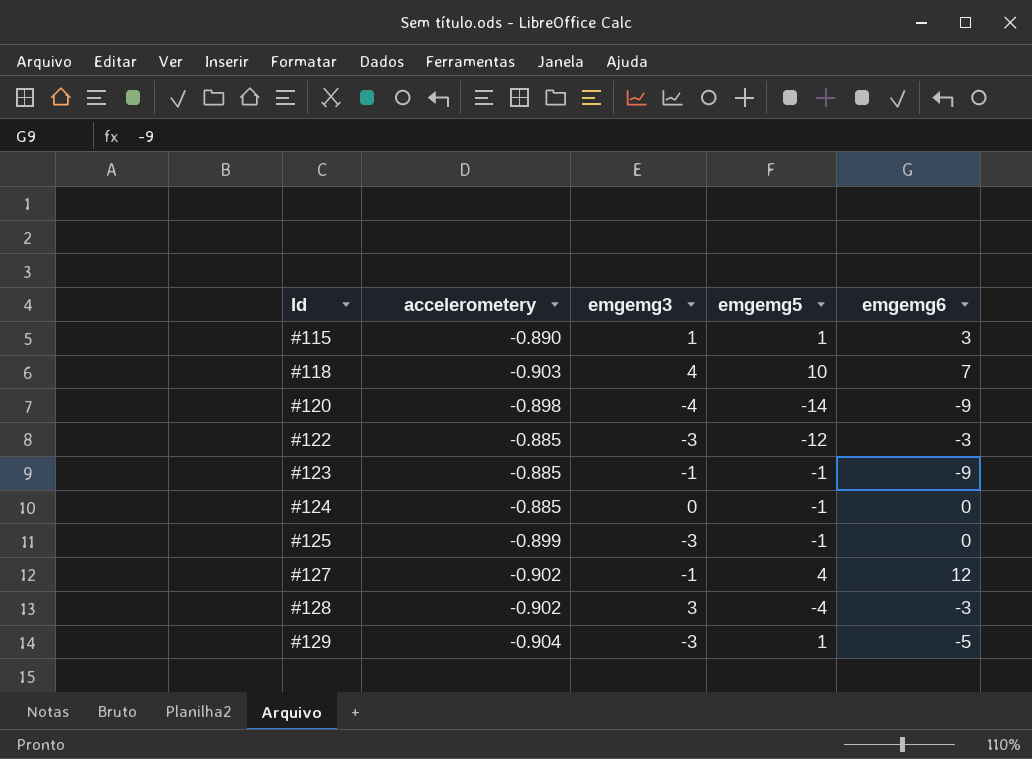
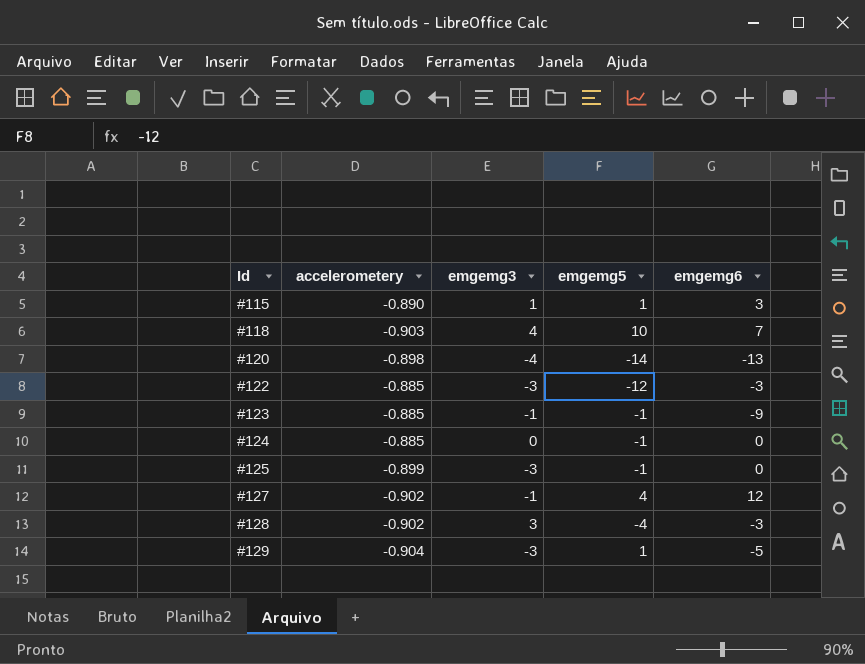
#120 | emgemg6: -9 -> -13

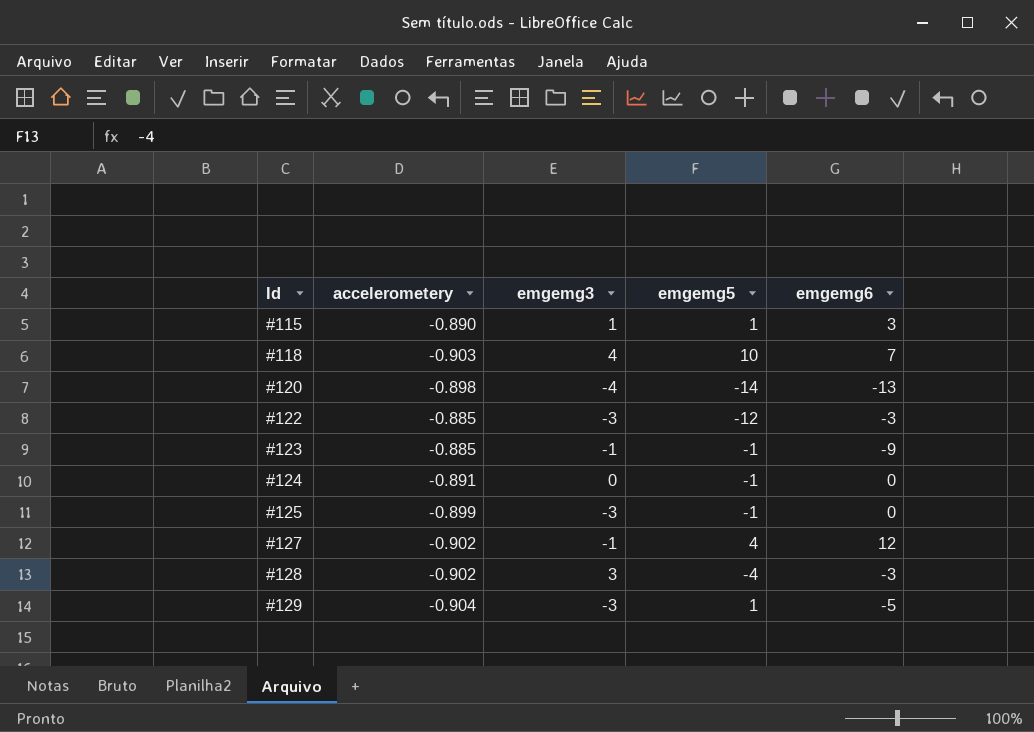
#124 | accelerometery: -0.885 -> -0.891

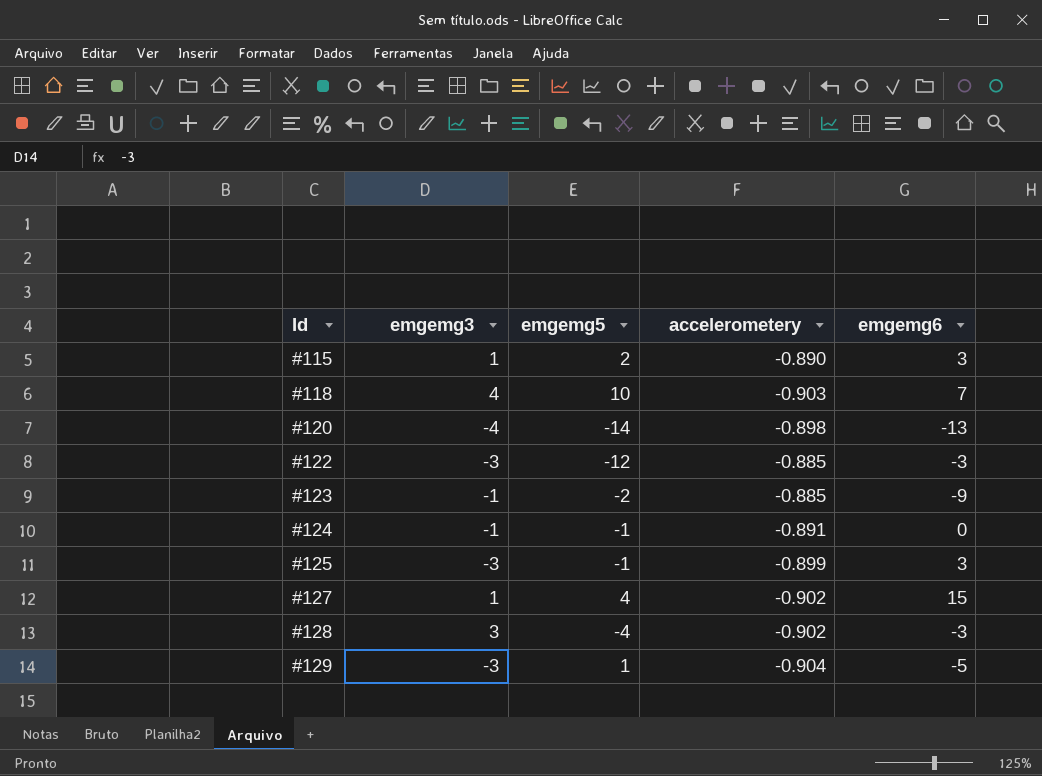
column accelerometery | position: 2 -> 4
#115 | emgemg5: 1 -> 2
#123 | emgemg5: -1 -> -2
#124 | emgemg3: 0 -> -1
#125 | emgemg6: 0 -> 3
#127 | emgemg3: -1 -> 1
#127 | emgemg6: 12 -> 15

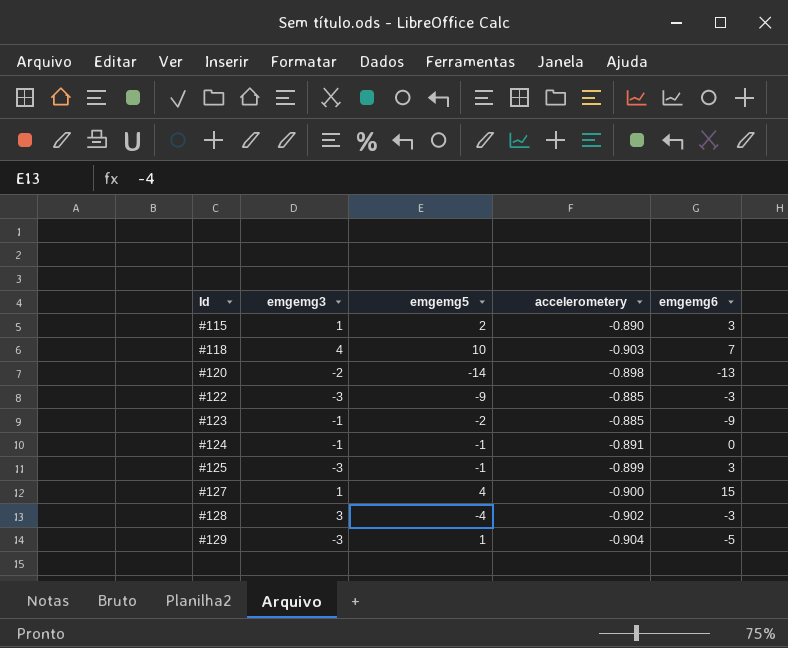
#120 | emgemg3: -4 -> -2
#122 | emgemg5: -12 -> -9
#127 | accelerometery: -0.902 -> -0.900

